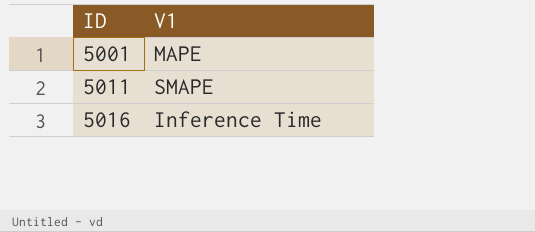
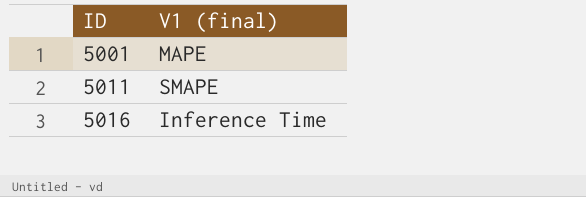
column name: V1 -> V1 (final)

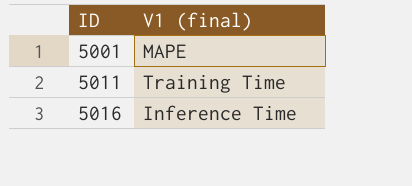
5011 | V1 (final): SMAPE -> Training Time

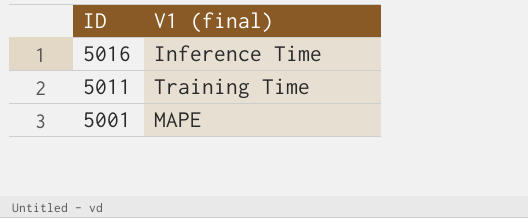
row order: ID ascending -> ID descending

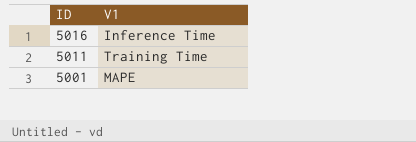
column name: V1 (final) -> V1

